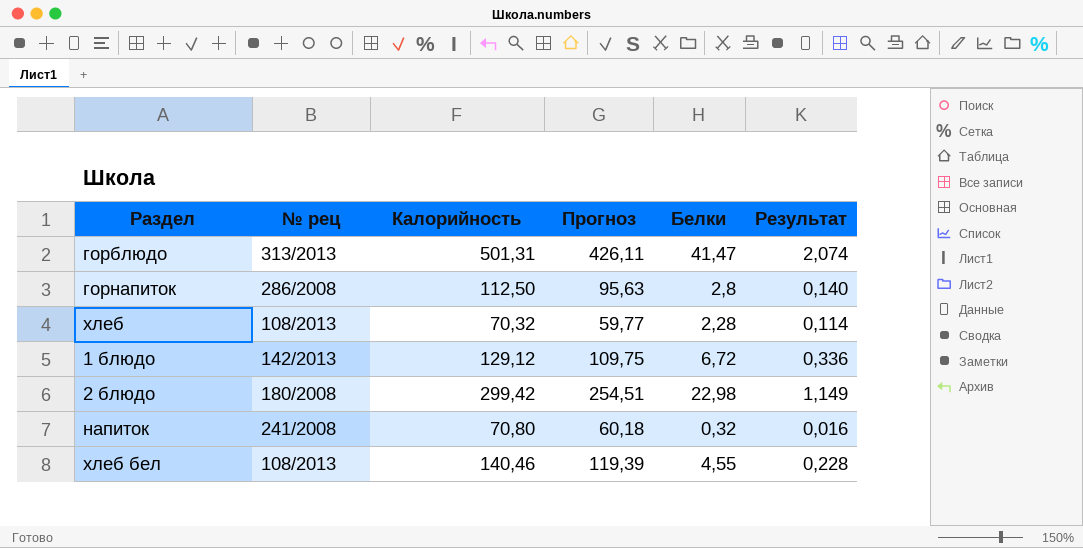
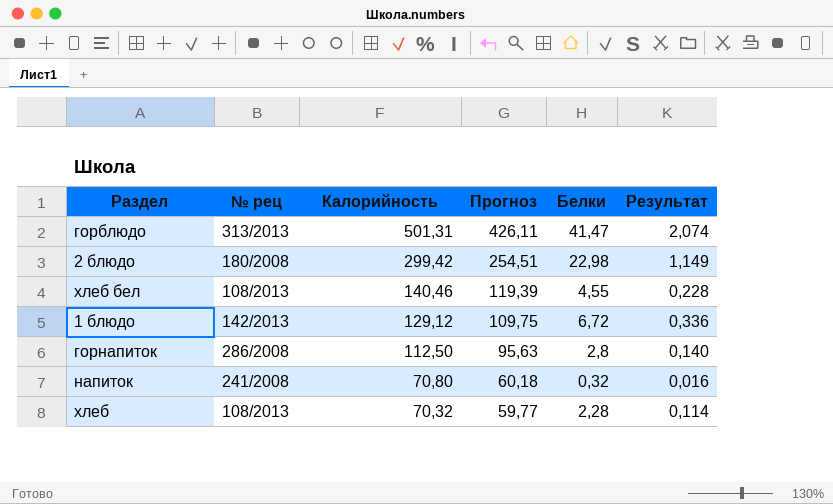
row order: none -> Калорийность descending

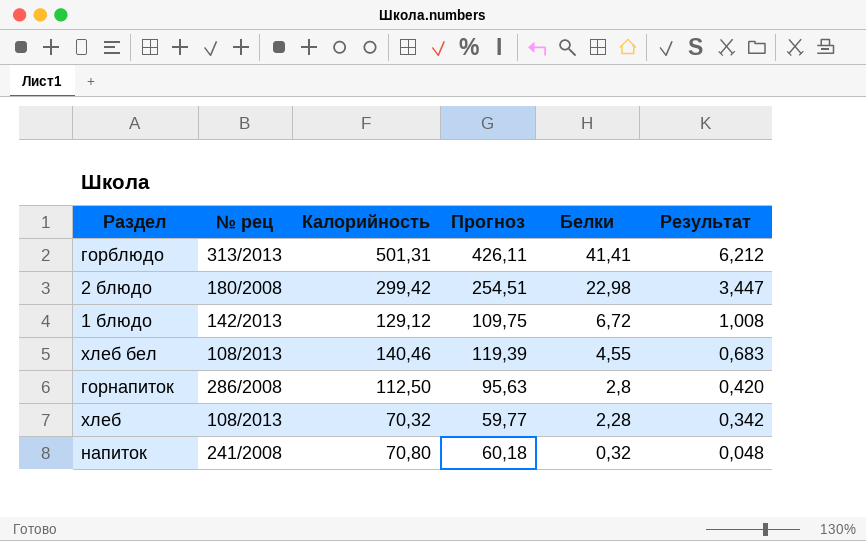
row order: Калорийность descending -> Белки descending
column Результат | formula: [Белки] * 0,05 -> [Белки] * 0,15
горблюдо | Белки: 41,47 -> 41,41

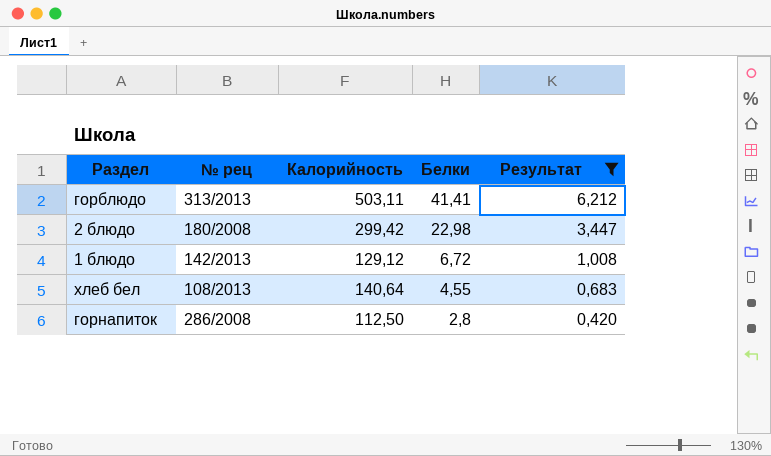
filter: none -> Результат >= 0,420
column Прогноз | formula: [Калорийность] * 0,85 -> none
горблюдо | Калорийность: 501,31 -> 503,11
хлеб бел | Калорийность: 140,46 -> 140,64

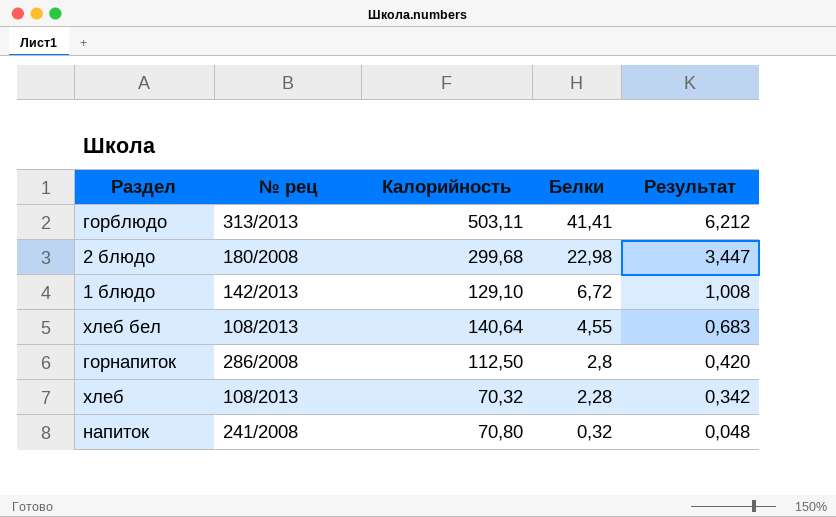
filter: Результат >= 0,420 -> none
2 блюдо | Калорийность: 299,42 -> 299,68
1 блюдо | Калорийность: 129,12 -> 129,10

